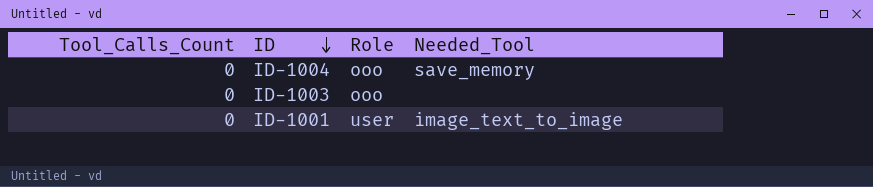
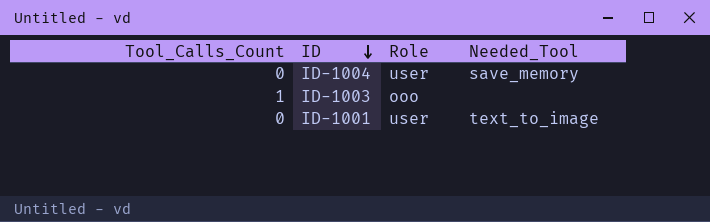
ID-1004 | Role: ооо -> user
ID-1003 | Tool_Calls_Count: 0 -> 1
ID-1001 | Needed_Tool: image_text_to_image -> text_to_image

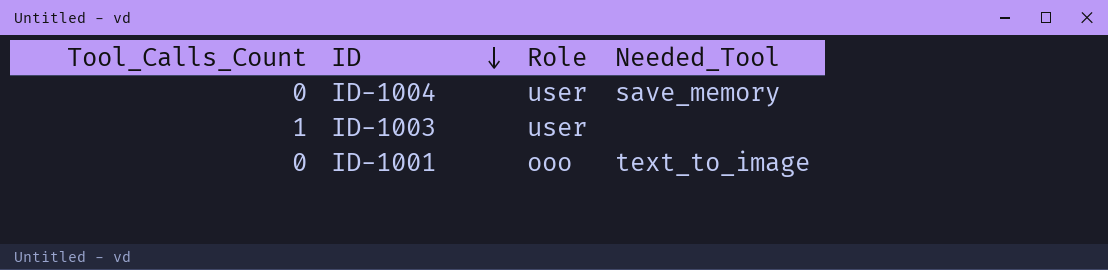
ID-1003 | Role: ооо -> user
ID-1001 | Role: user -> ооо

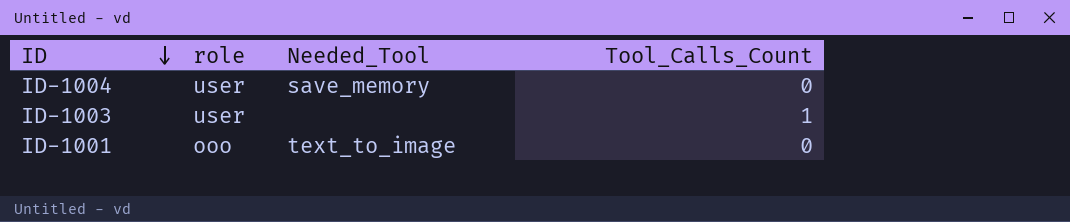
column name: Role -> role
column Tool_Calls_Count | position: 1 -> 4

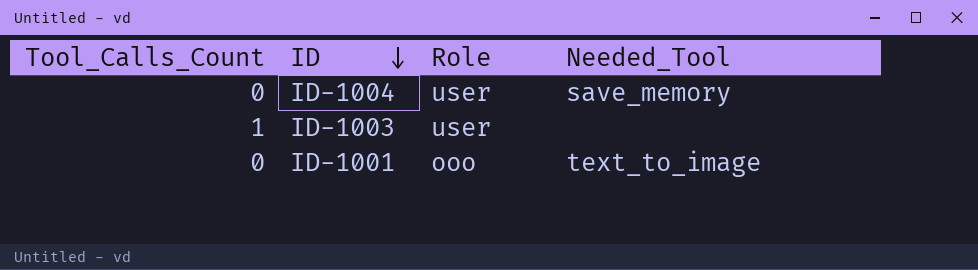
column Tool_Calls_Count | position: 4 -> 1
column name: role -> Role

